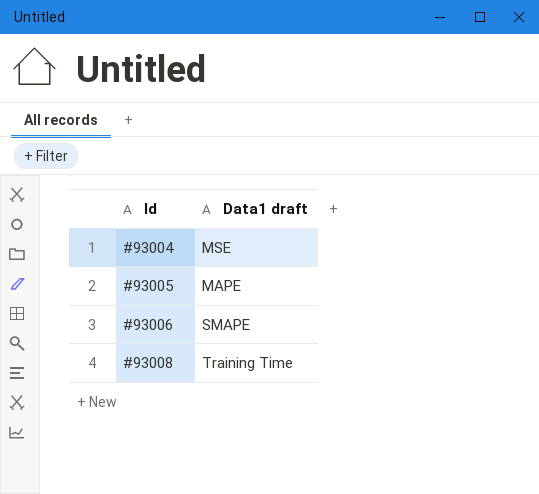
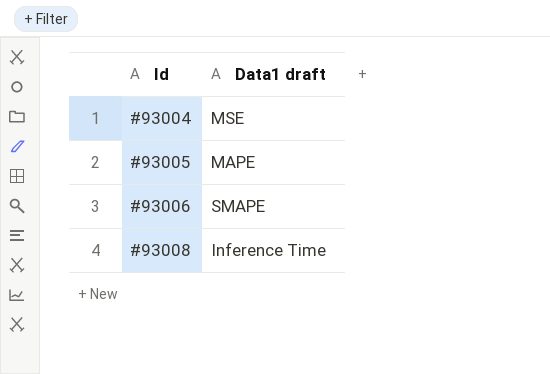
#93008 | Data1 draft: Training Time -> Inference Time

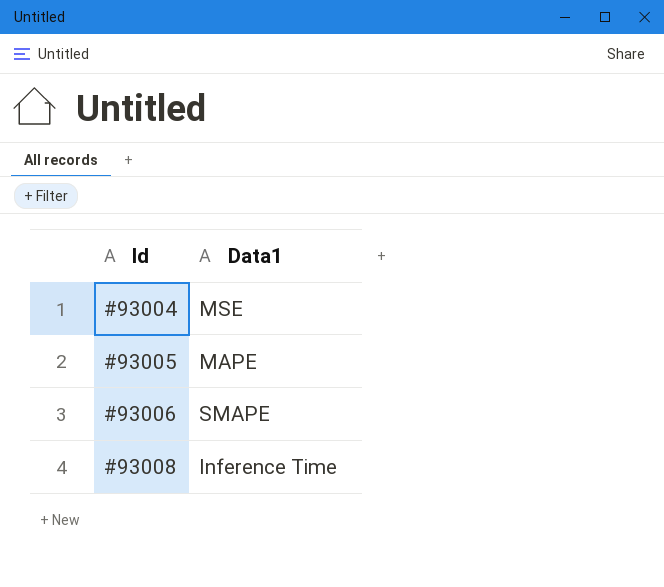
column name: Data1 draft -> Data1

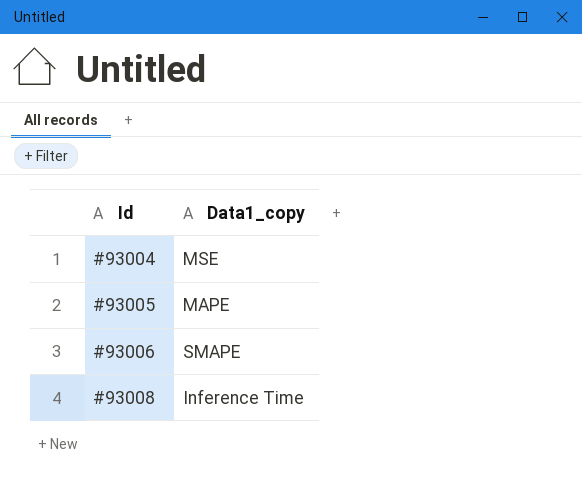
column name: Data1 -> Data1_copy

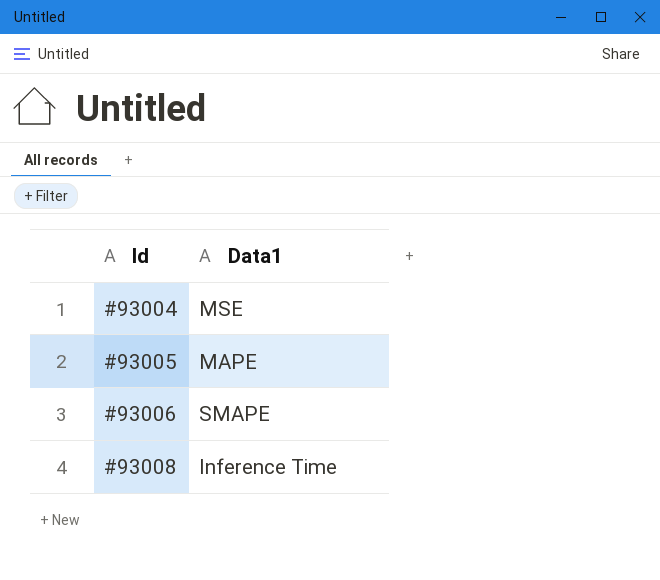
column name: Data1_copy -> Data1

